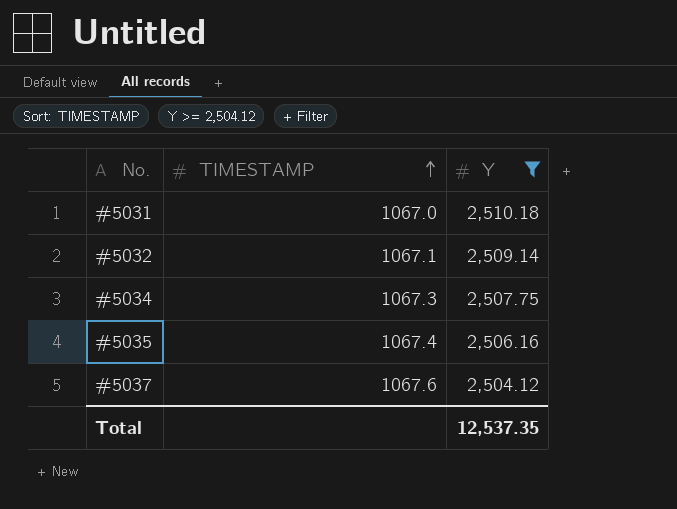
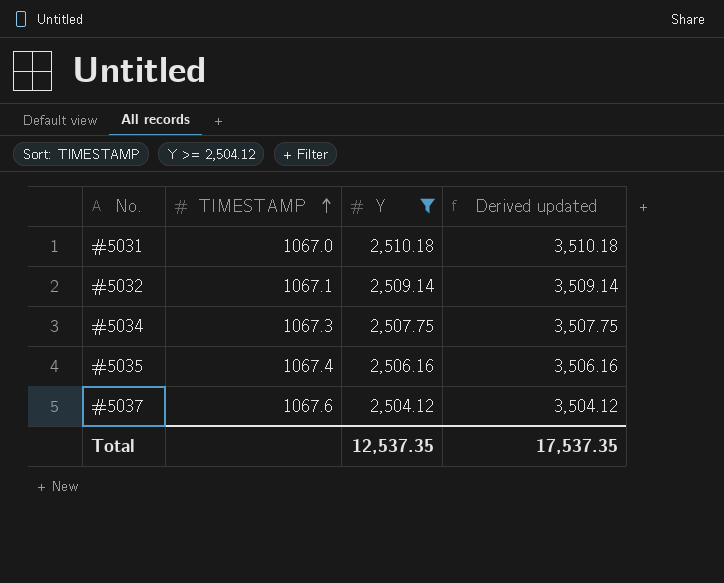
column Derived updated | formula: none -> [Y] + 1000

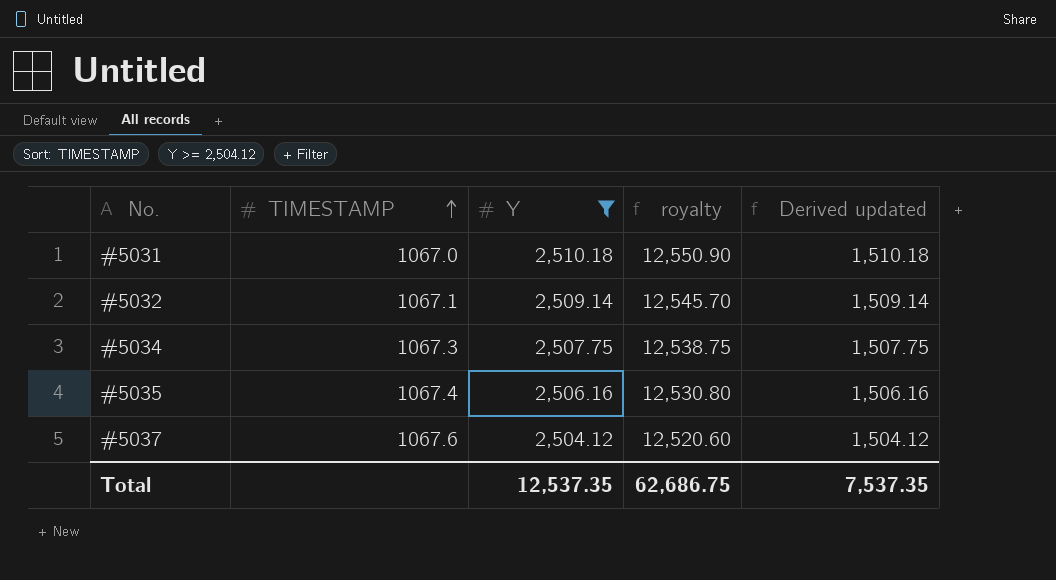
column royalty | formula: none -> [Y] * 5
column Derived updated | formula: [Y] + 1000 -> [Y] - 1000
Total | Derived updated: 17,537.35 -> 7,537.35

